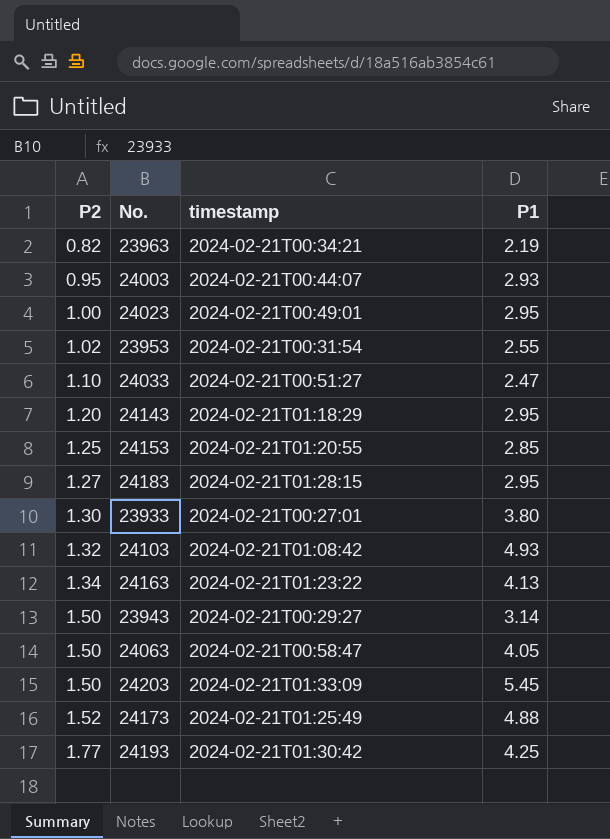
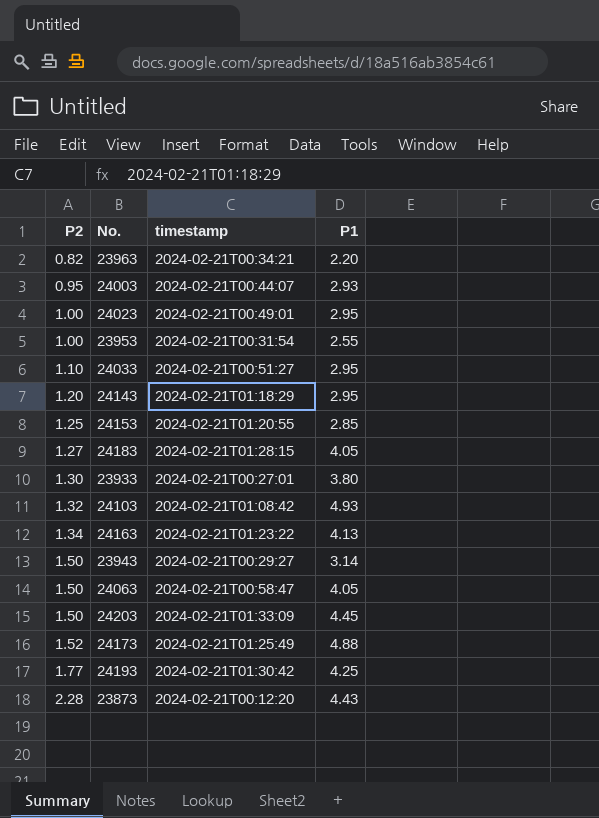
23963 | P1: 2.19 -> 2.20
23953 | P2: 1.02 -> 1.00
24033 | P1: 2.47 -> 2.95
24183 | P1: 2.95 -> 4.05
24203 | P1: 5.45 -> 4.45
row 23873: none -> 2.28 | 2024-02-21T00:12:20 | 4.43

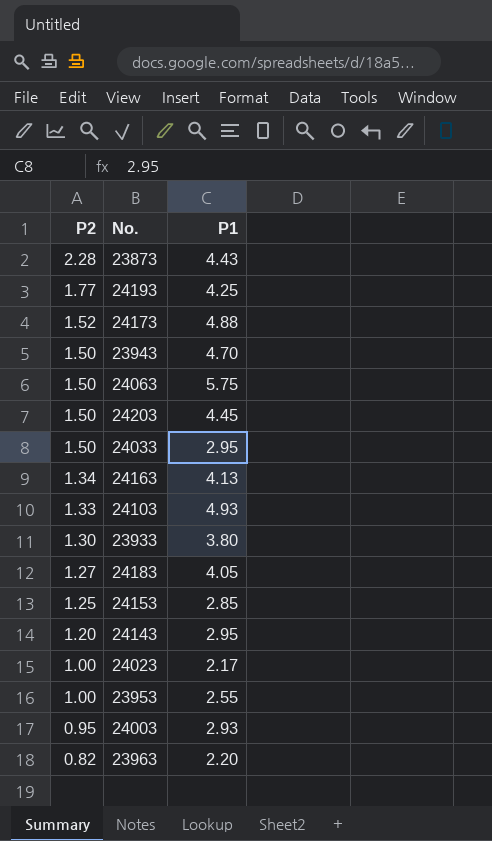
row order: P2 ascending -> P2 descending
column timestamp | position: 3 -> none
23943 | P1: 3.14 -> 4.70
24063 | P1: 4.05 -> 5.75
24033 | P2: 1.10 -> 1.50
24103 | P2: 1.32 -> 1.33
24023 | P1: 2.95 -> 2.17

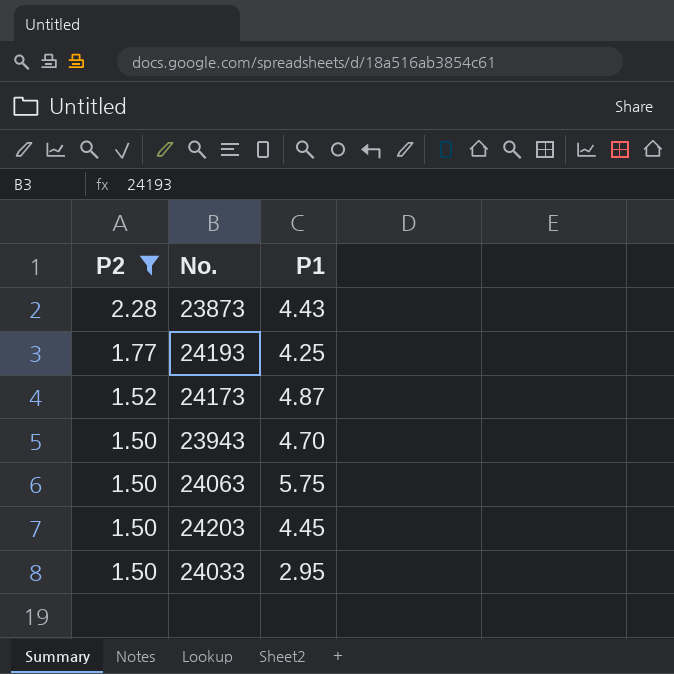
filter: none -> P2 >= 1.50
24173 | P1: 4.88 -> 4.87

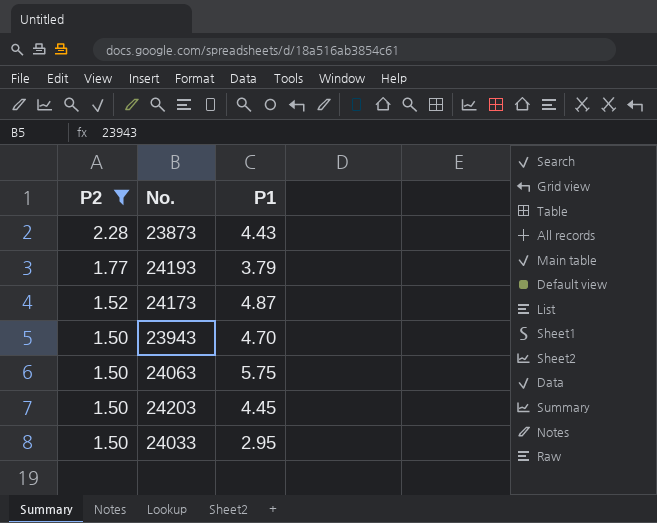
24193 | P1: 4.25 -> 3.79

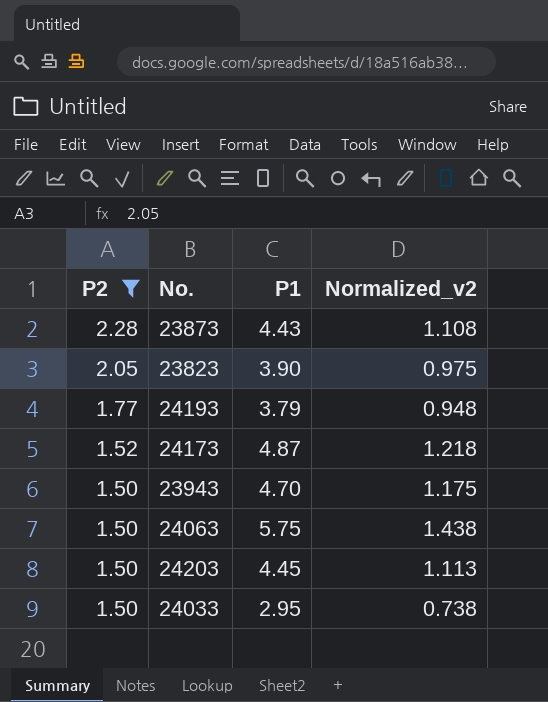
column Normalized_v2 | formula: none -> [P1] * 0.25
row 23823: none -> 2.05 | 3.90 | 0.975

